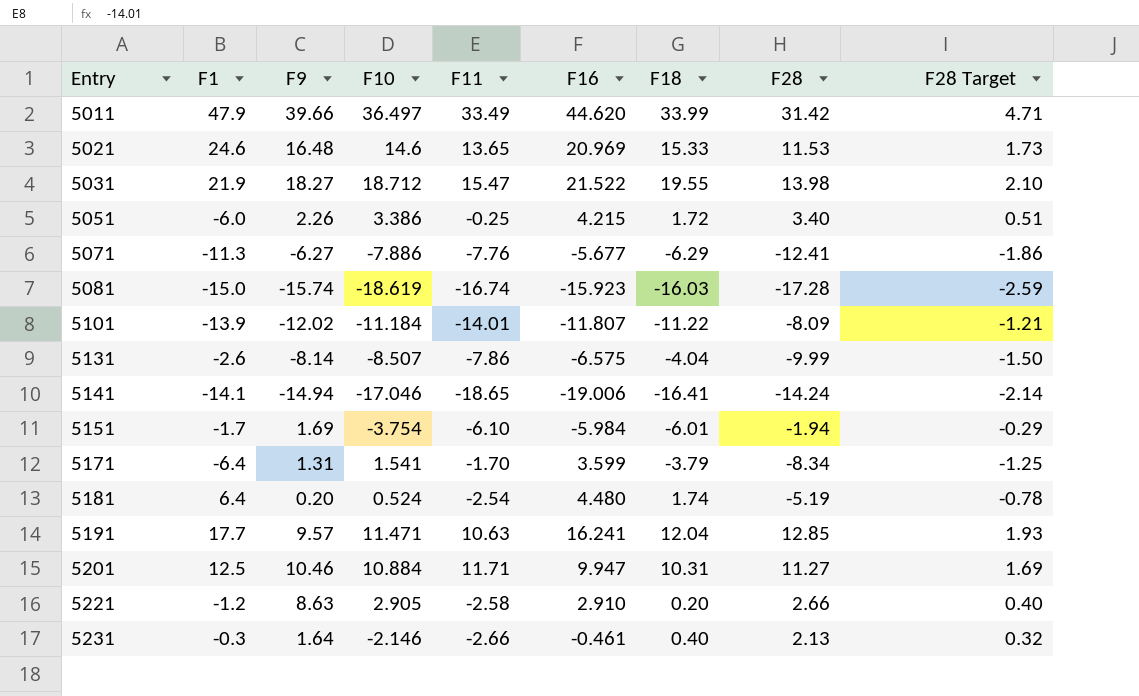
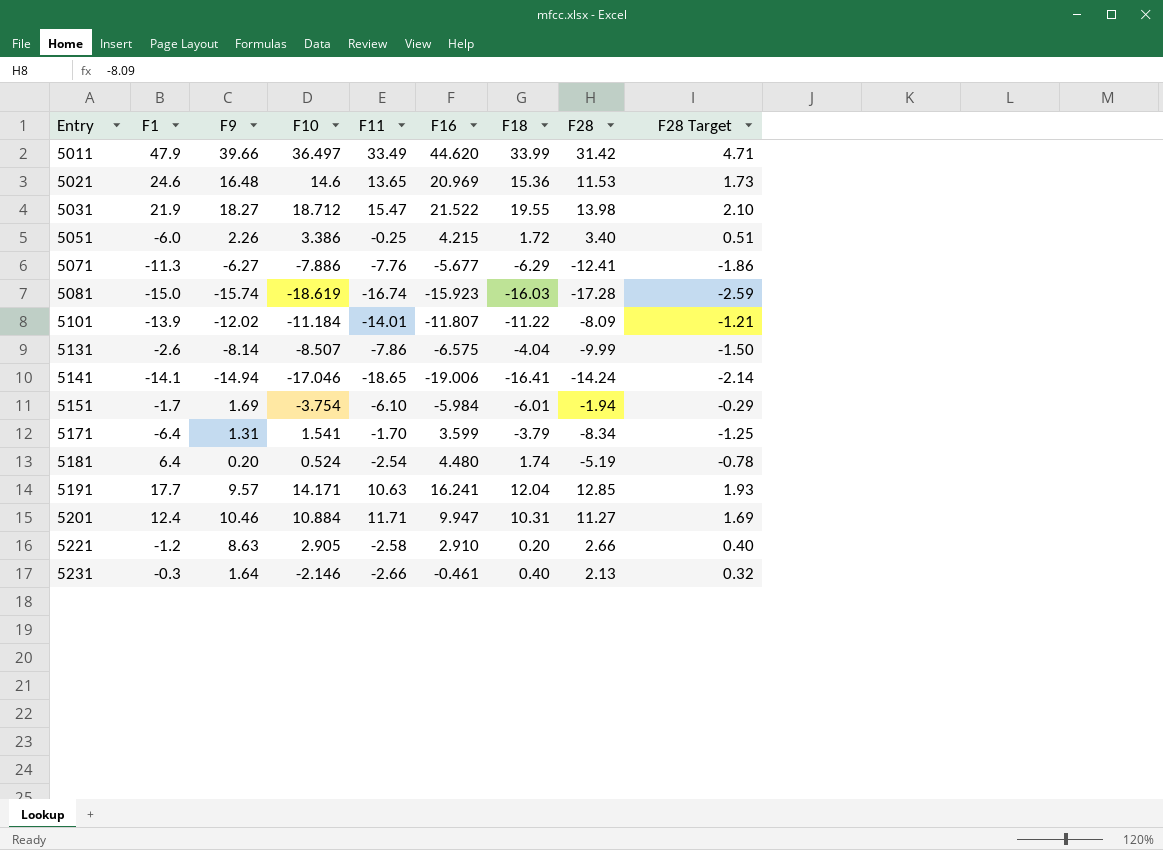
5021 | F18: 15.33 -> 15.36
5191 | F10: 11.471 -> 14.171
5201 | F1: 12.5 -> 12.4

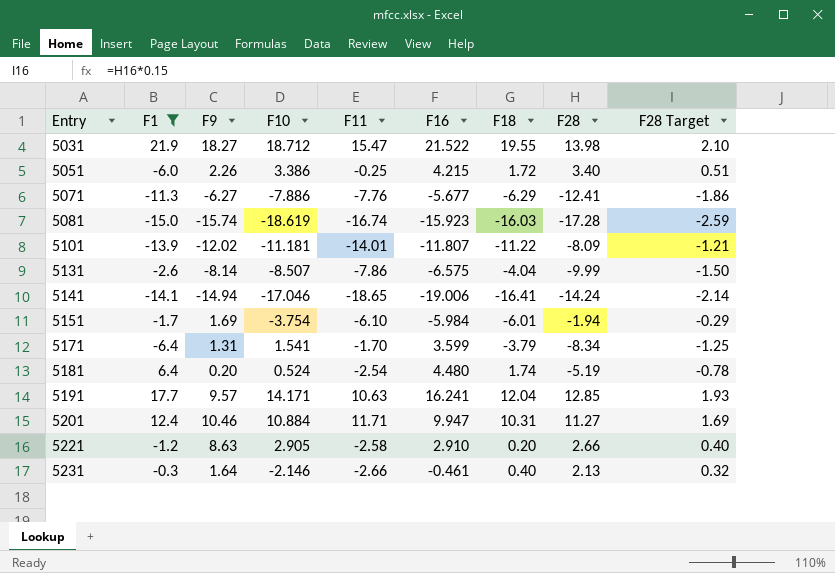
filter: none -> F1 <= 21.9
5101 | F10: -11.184 -> -11.181

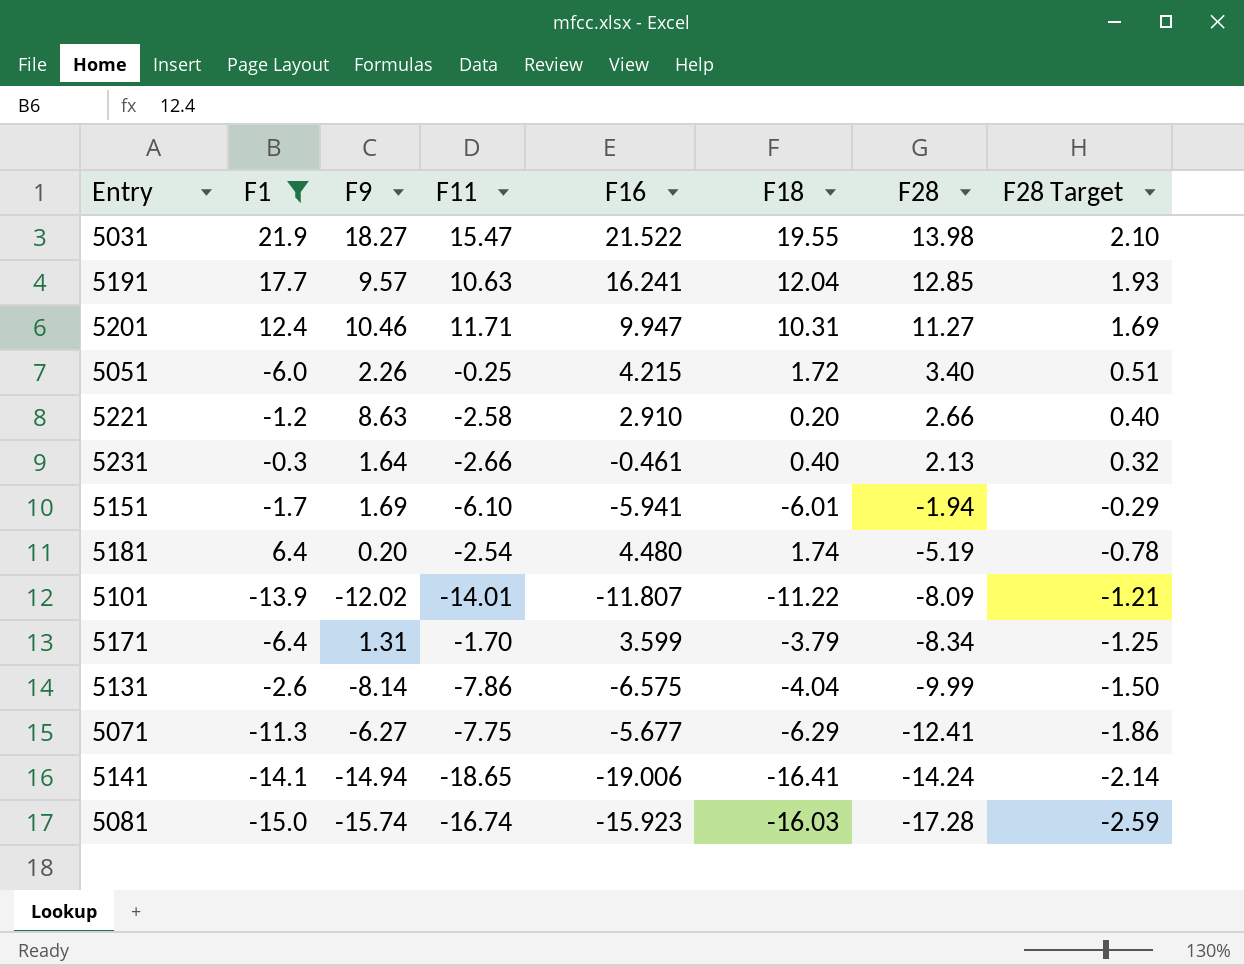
row order: Entry ascending -> F28 descending
column F10 | position: 4 -> none
5151 | F16: -5.984 -> -5.941
5071 | F11: -7.76 -> -7.75

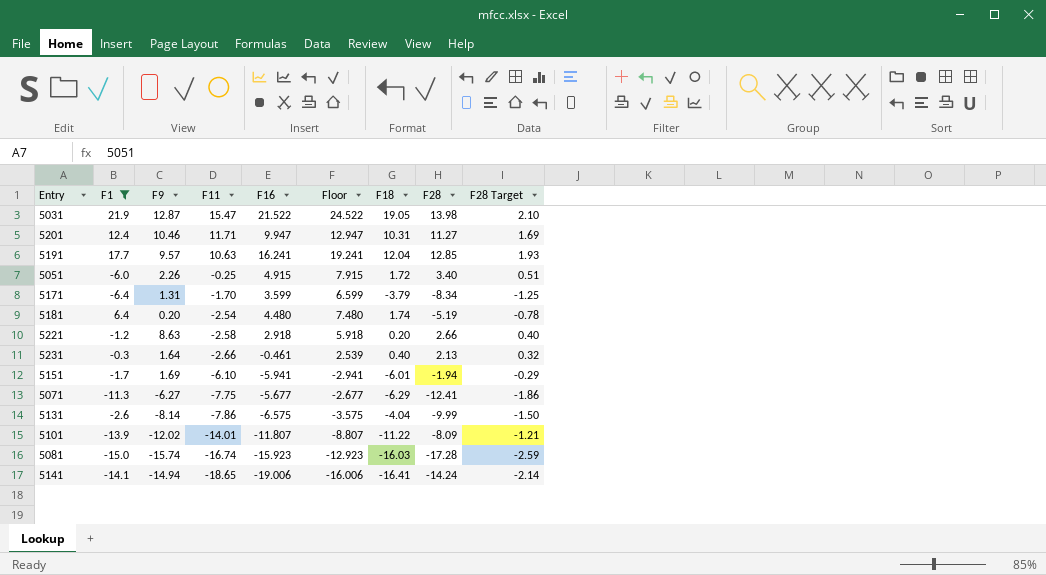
row order: F28 descending -> F11 descending
column Floor | formula: none -> [F16] + 3
5031 | F9: 18.27 -> 12.87
5031 | F18: 19.55 -> 19.05
5051 | F16: 4.215 -> 4.915
5221 | F16: 2.910 -> 2.918

